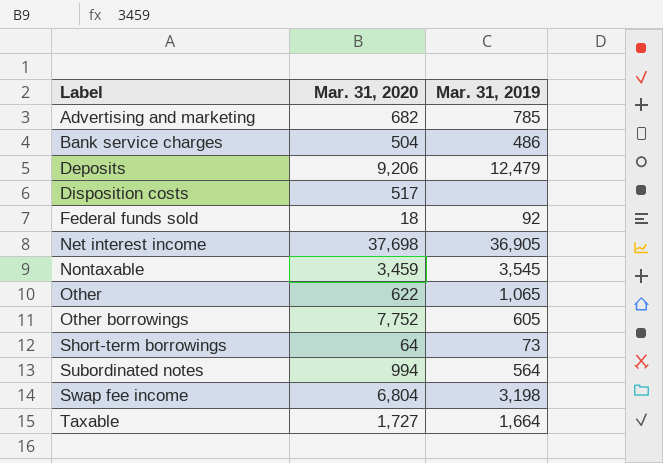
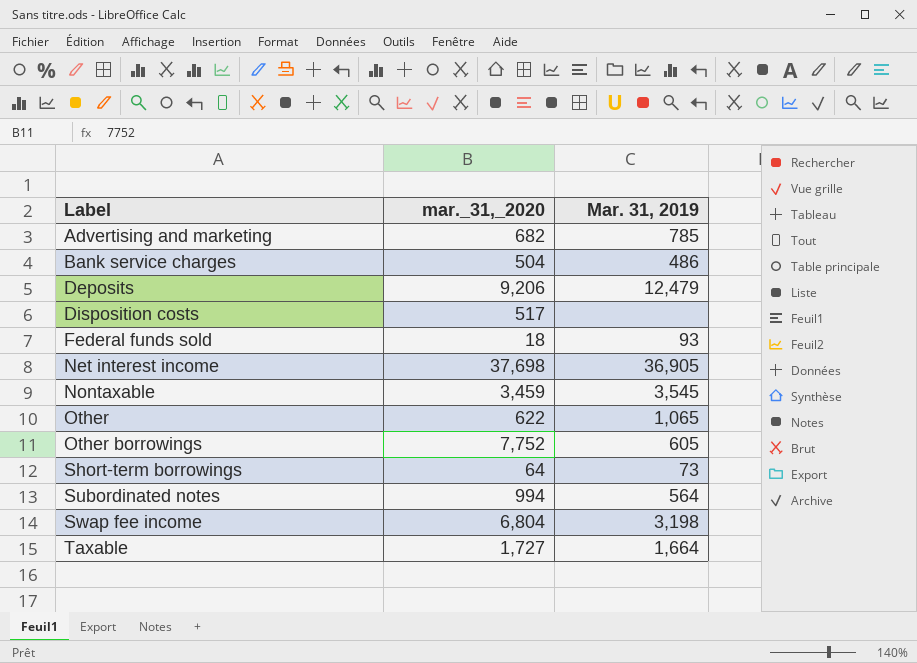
column name: Mar. 31, 2020 -> mar._31,_2020
Federal funds sold | Mar. 31, 2019: 92 -> 93

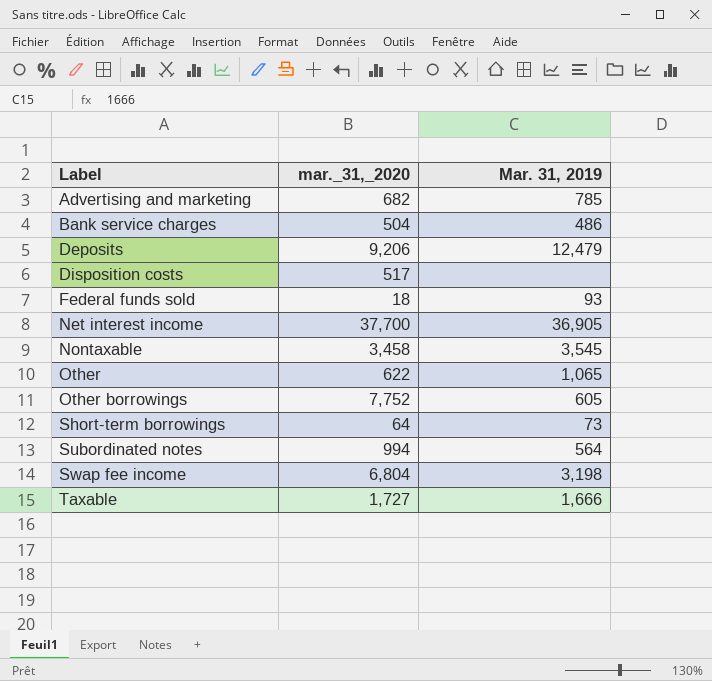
Net interest income | mar._31,_2020: 37,698 -> 37,700
Nontaxable | mar._31,_2020: 3,459 -> 3,458
Taxable | Mar. 31, 2019: 1,664 -> 1,666

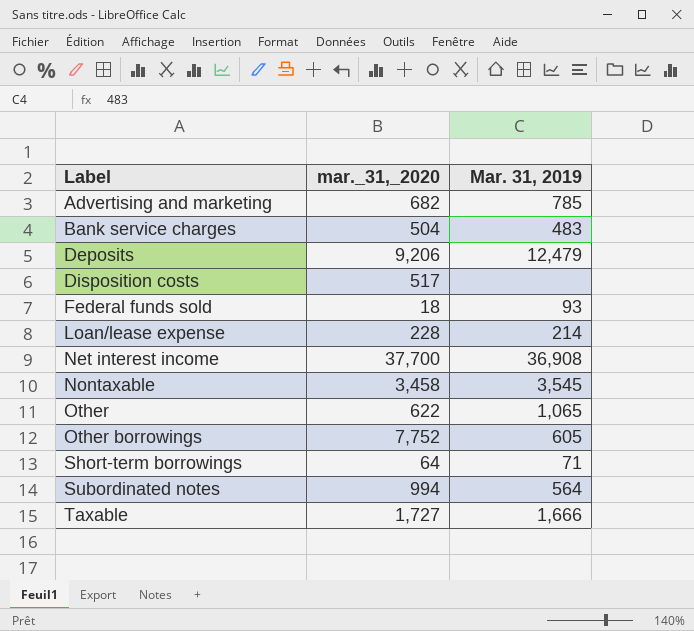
row Swap fee income: 6,804 | 3,198 -> none
Bank service charges | Mar. 31, 2019: 486 -> 483
row Loan/lease expense: none -> 228 | 214
Net interest income | Mar. 31, 2019: 36,905 -> 36,908
Short-term borrowings | Mar. 31, 2019: 73 -> 71

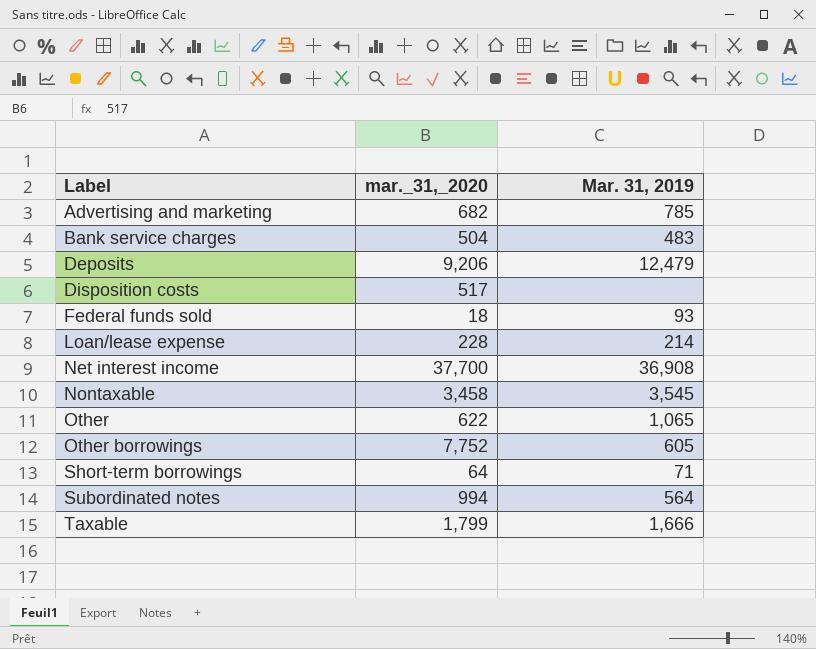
Taxable | mar._31,_2020: 1,727 -> 1,799

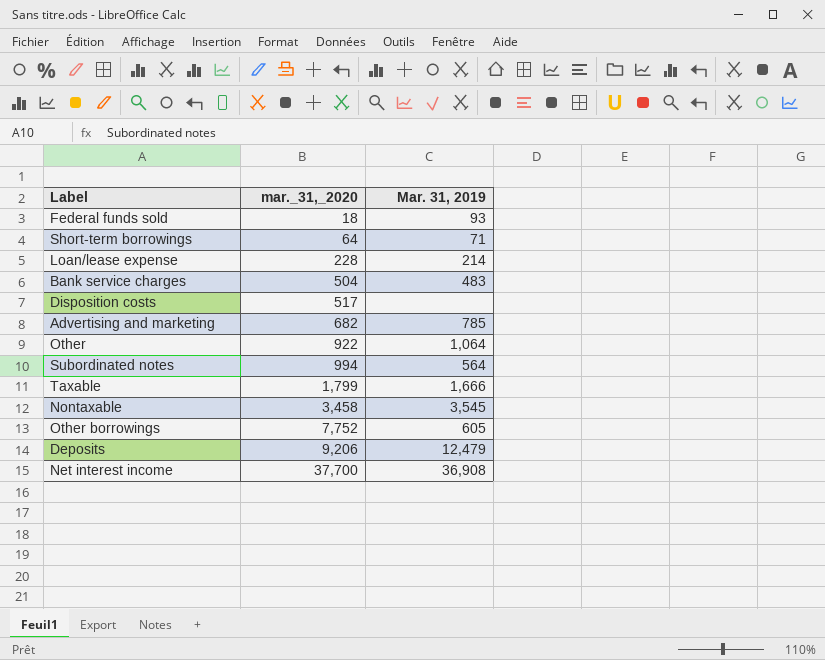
row order: Label ascending -> mar._31,_2020 ascending
Other | mar._31,_2020: 622 -> 922
Other | Mar. 31, 2019: 1,065 -> 1,064

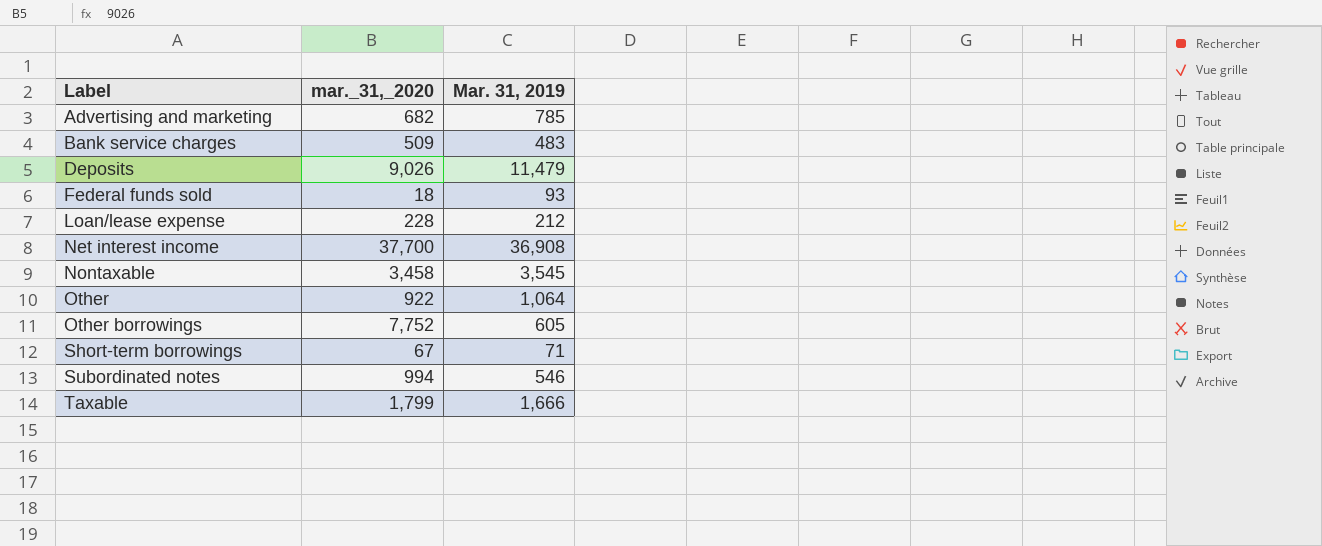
row order: mar._31,_2020 ascending -> Label ascending
row Disposition costs: 517 | none -> none
Bank service charges | mar._31,_2020: 504 -> 509
Deposits | mar._31,_2020: 9,206 -> 9,026
Deposits | Mar. 31, 2019: 12,479 -> 11,479
Loan/lease expense | Mar. 31, 2019: 214 -> 212
Short-term borrowings | mar._31,_2020: 64 -> 67
Subordinated notes | Mar. 31, 2019: 564 -> 546

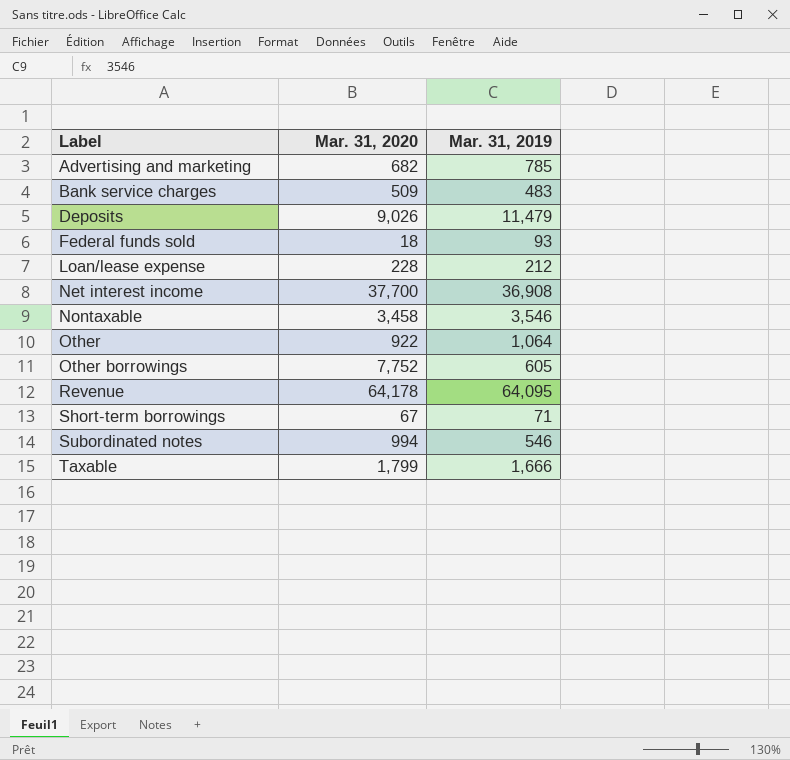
column name: mar._31,_2020 -> Mar. 31, 2020
Nontaxable | Mar. 31, 2019: 3,545 -> 3,546
row Revenue: none -> 64,178 | 64,095

